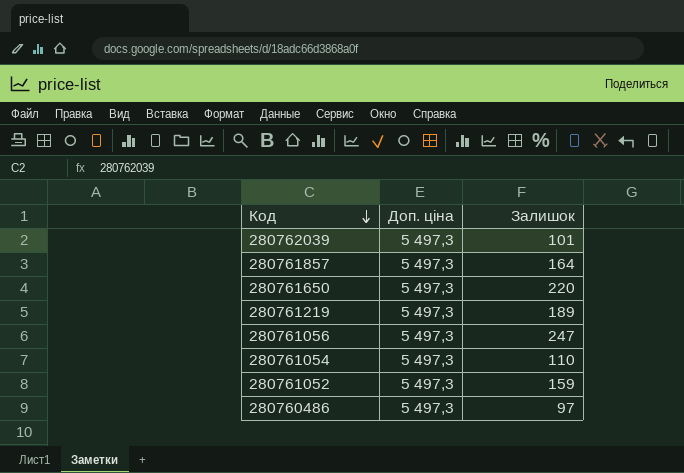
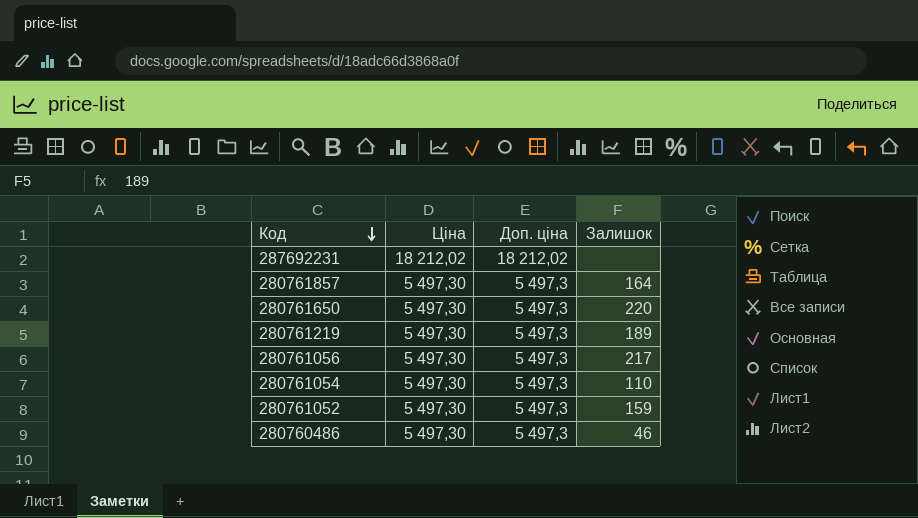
column Ціна | position: none -> 2
row 280762039: 5 497,3 | 101 -> none
row 287692231: none -> 18 212,02 | 18 212,02 | none
280761056 | Залишок: 247 -> 217
280760486 | Залишок: 97 -> 46

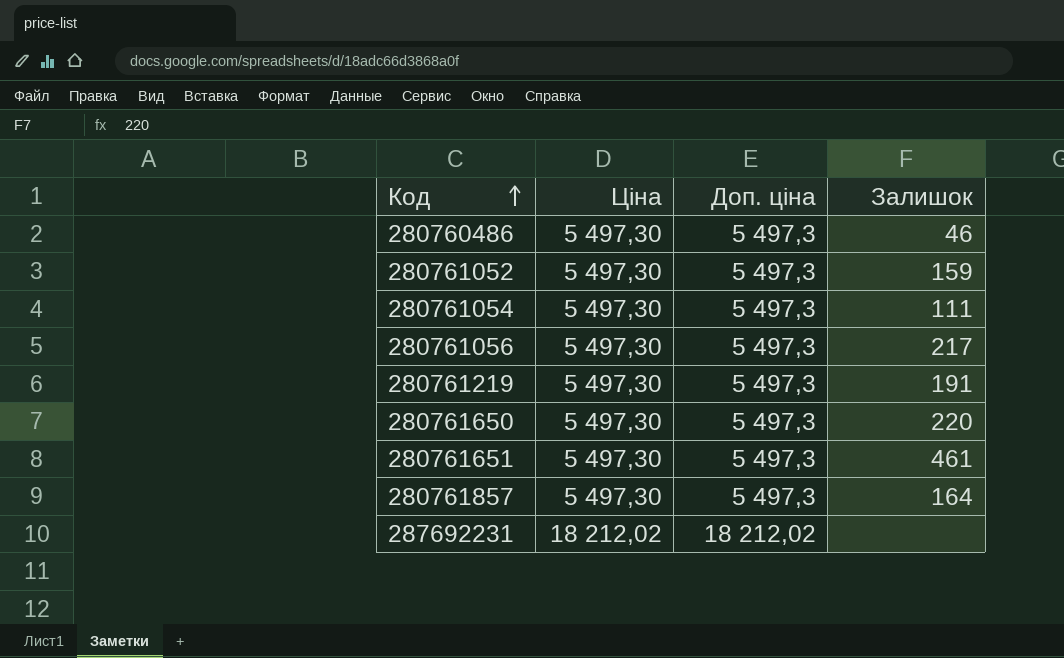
row order: Код descending -> Код ascending
280761054 | Залишок: 110 -> 111
280761219 | Залишок: 189 -> 191
row 280761651: none -> 5 497,30 | 5 497,3 | 461

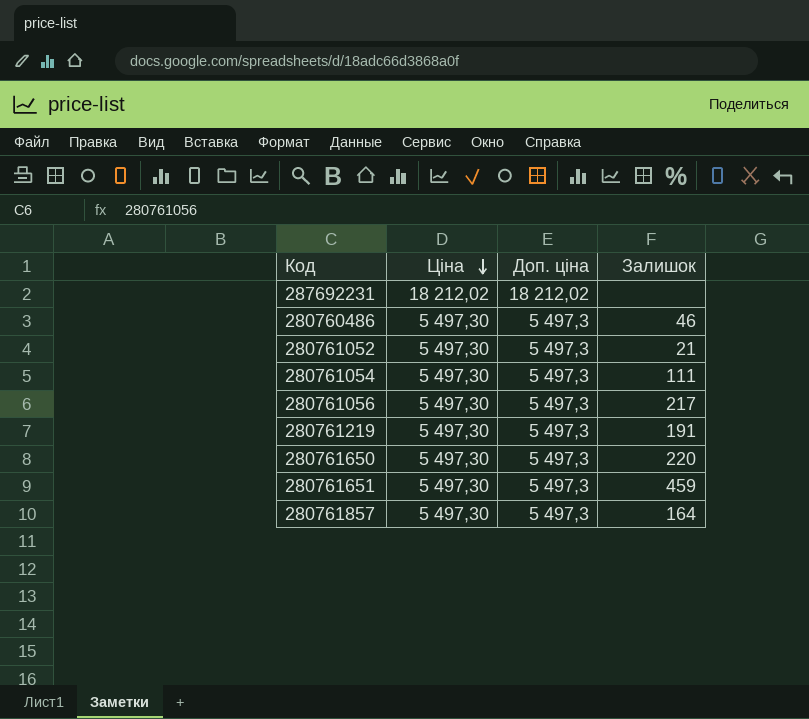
row order: Код ascending -> Ціна descending
280761052 | Залишок: 159 -> 21
280761651 | Залишок: 461 -> 459

